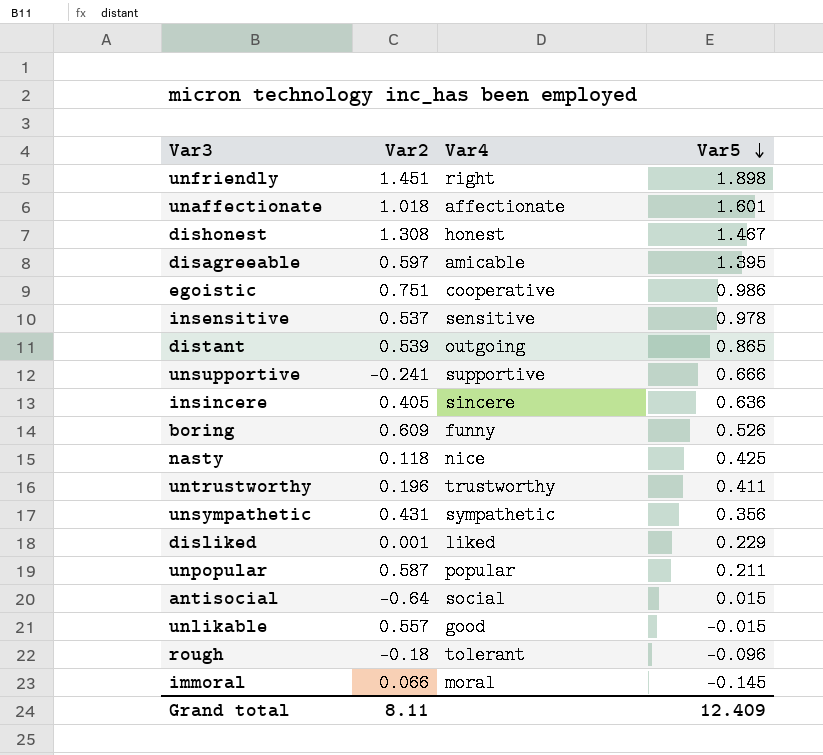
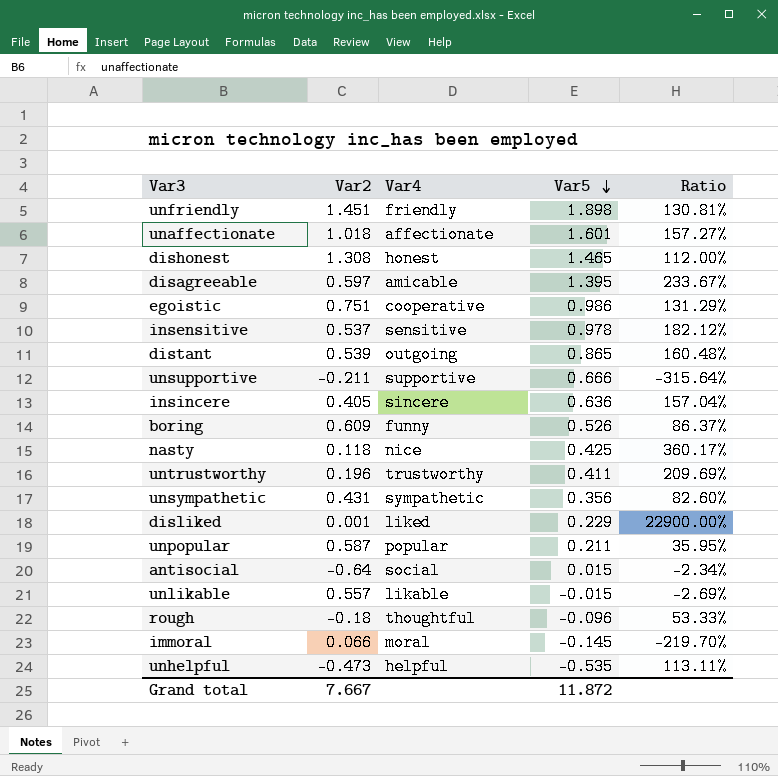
column Ratio | formula: none -> [Var5] / [Var2]
unfriendly | Var4: right -> friendly
dishonest | Var5: 1.467 -> 1.465
unsupportive | Var2: -0.241 -> -0.211
unlikable | Var4: good -> likable
rough | Var4: tolerant -> thoughtful
row unhelpful: none -> -0.473 | helpful | -0.535 | 113.11%
Grand total | Var2: 8.11 -> 7.667
Grand total | Var5: 12.409 -> 11.872

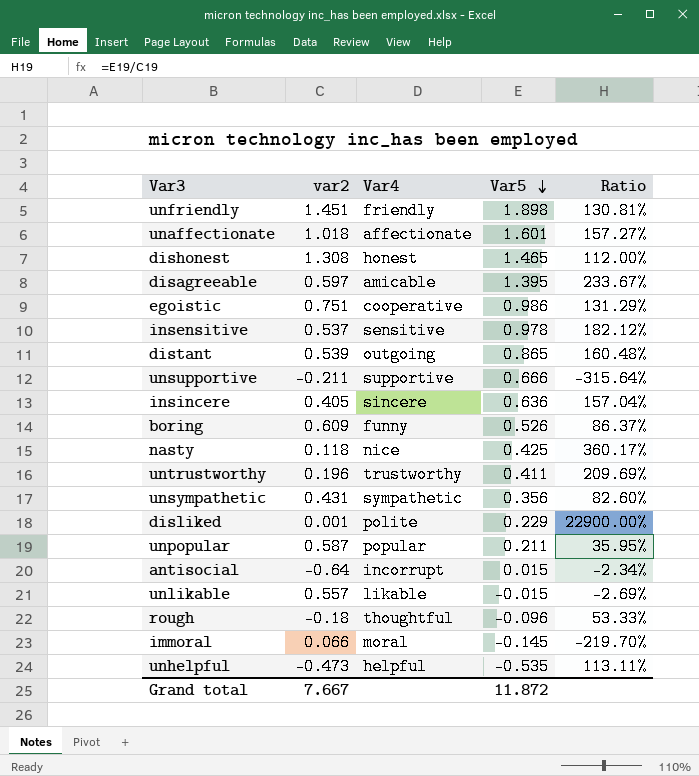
column name: Var2 -> var2
disliked | Var4: liked -> polite
antisocial | Var4: social -> incorrupt

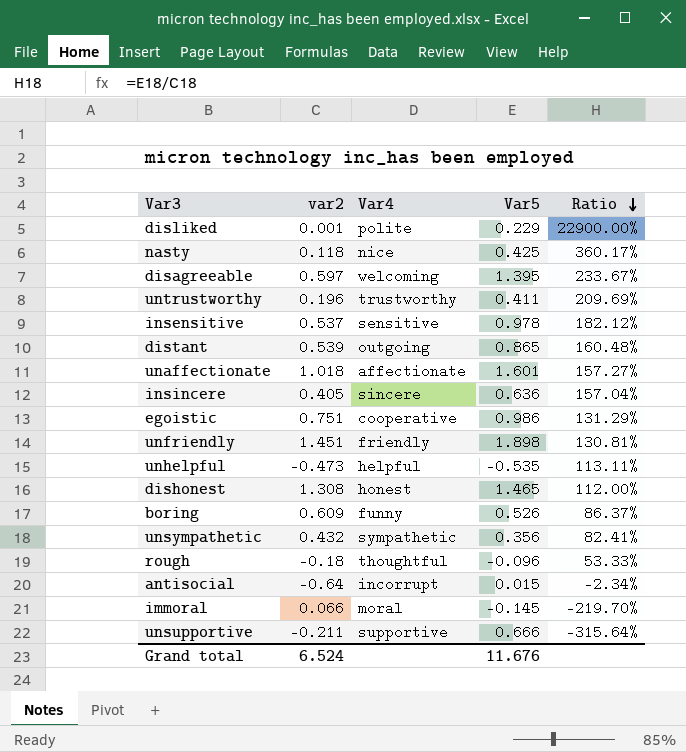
row order: Var5 descending -> Ratio descending
row unpopular: 0.587 | popular | 0.211 | 35.95% -> none
row unlikable: 0.557 | likable | -0.015 | -2.69% -> none
disagreeable | Var4: amicable -> welcoming
unsympathetic | var2: 0.431 -> 0.432
unsympathetic | Ratio: 82.60% -> 82.41%
Grand total | var2: 7.667 -> 6.524
Grand total | Var5: 11.872 -> 11.676

